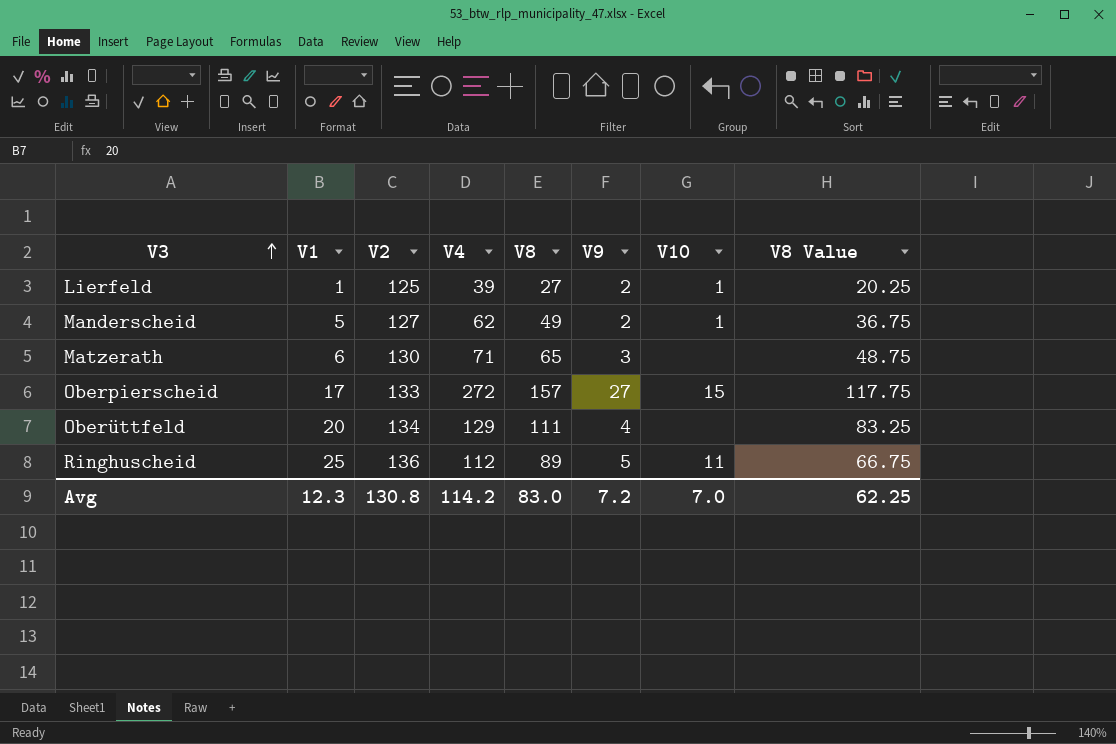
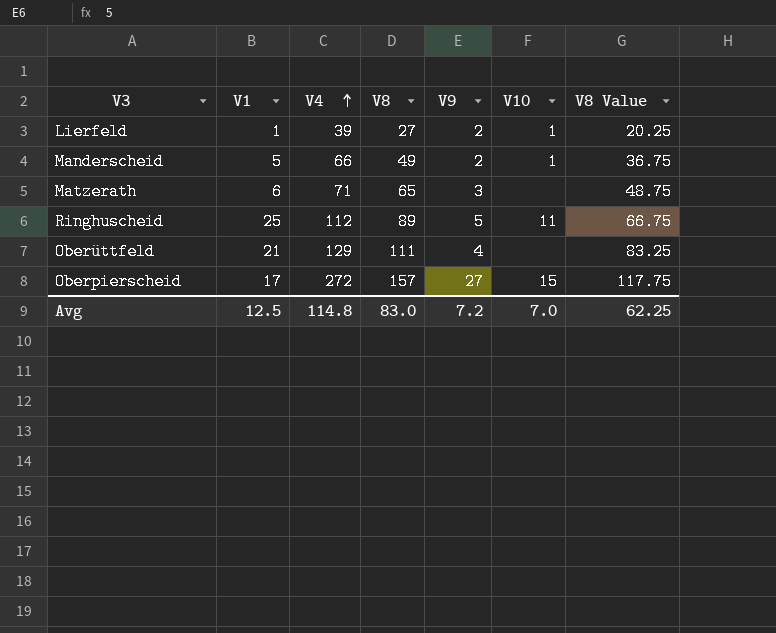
row order: V3 ascending -> V4 ascending
column V2 | position: 3 -> none
Manderscheid | V4: 62 -> 66
Oberüttfeld | V1: 20 -> 21
Avg | V1: 12.3 -> 12.5
Avg | V4: 114.2 -> 114.8

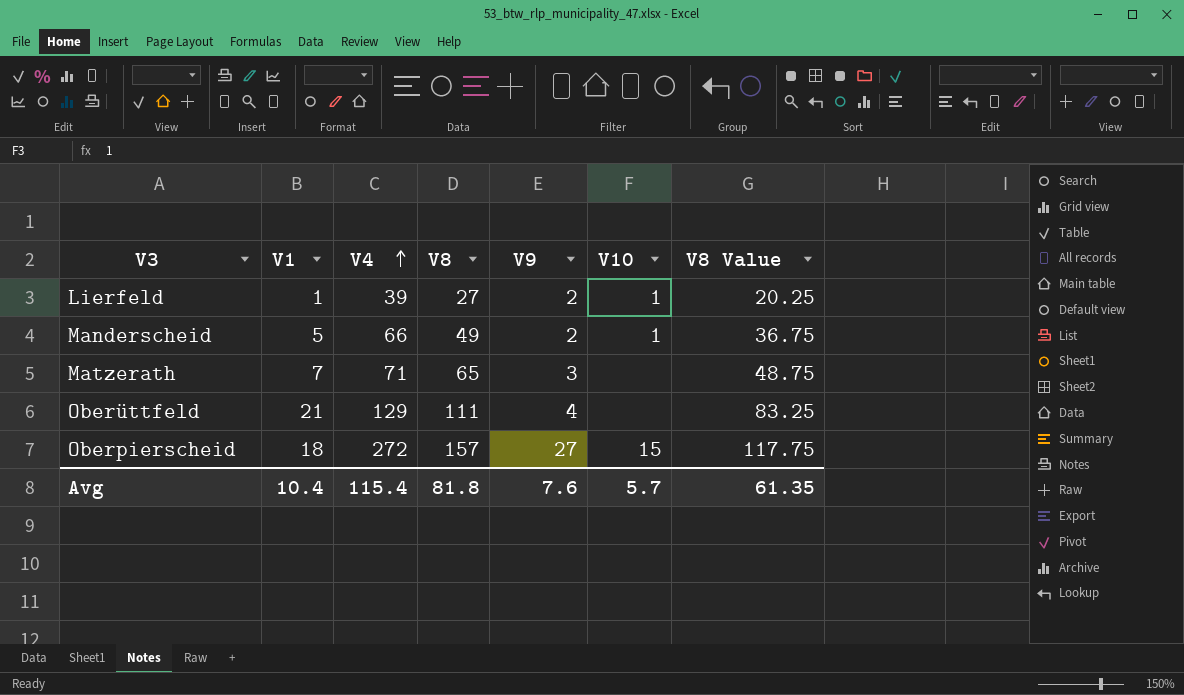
row Ringhuscheid: 25 | 112 | 89 | 5 | 11 | 66.75 -> none
Matzerath | V1: 6 -> 7
Oberpierscheid | V1: 17 -> 18
Avg | V1: 12.5 -> 10.4
Avg | V4: 114.8 -> 115.4
Avg | V8: 83.0 -> 81.8
Avg | V9: 7.2 -> 7.6
Avg | V10: 7.0 -> 5.7
Avg | V8 Value: 62.25 -> 61.35

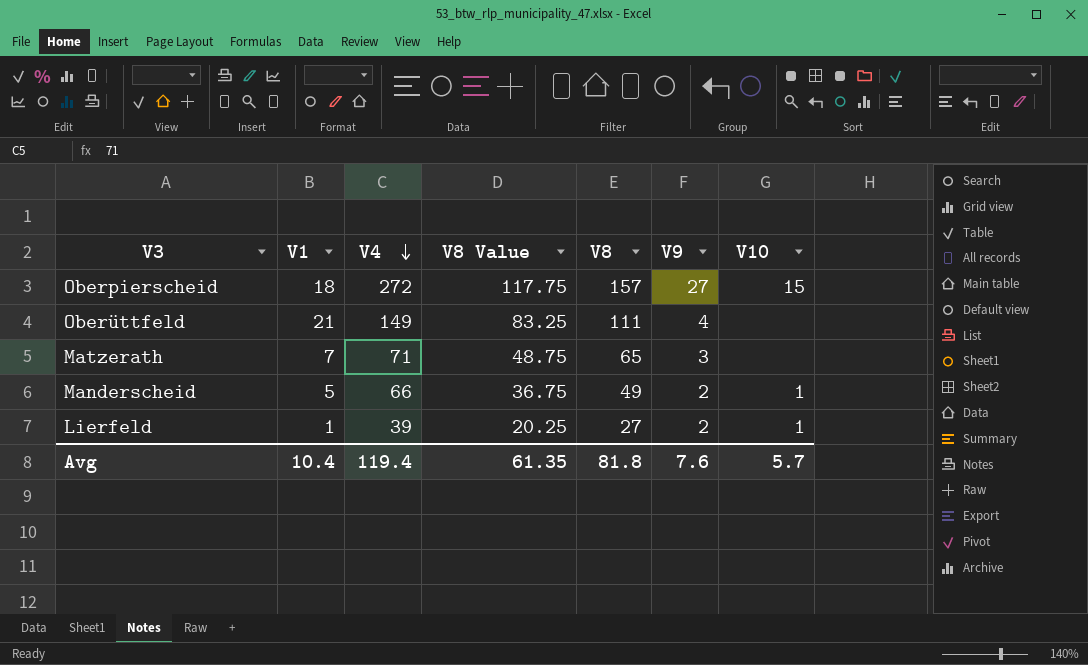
row order: V4 ascending -> V4 descending
column V8 Value | position: 7 -> 4
Oberüttfeld | V4: 129 -> 149
Avg | V4: 115.4 -> 119.4

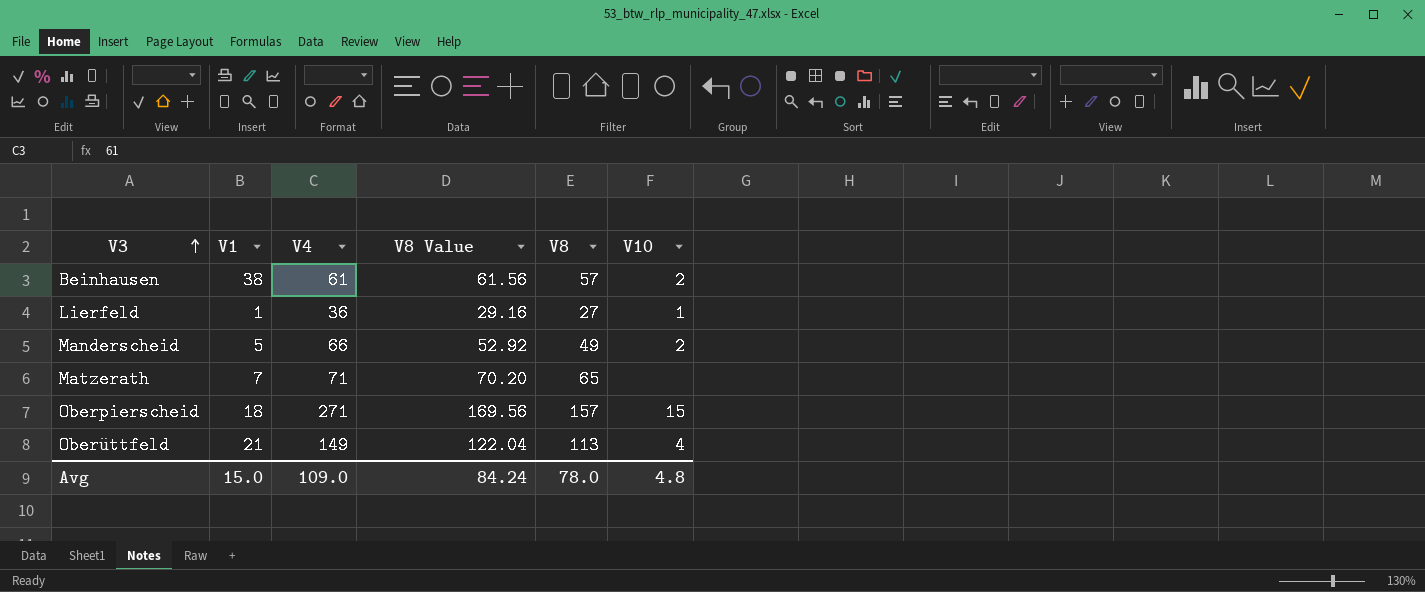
row order: V4 descending -> V3 ascending
column V9 | position: 6 -> none
column V8 Value | formula: [V8] * 0.75 -> [V8] * 1.08
row Beinhausen: none -> 38 | 61 | 61.56 | 57 | 2
Lierfeld | V4: 39 -> 36
Manderscheid | V10: 1 -> 2
Oberpierscheid | V4: 272 -> 271
Oberüttfeld | V8: 111 -> 113
Oberüttfeld | V10: none -> 4
Avg | V1: 10.4 -> 15.0
Avg | V4: 119.4 -> 109.0
Avg | V8 Value: 61.35 -> 84.24
Avg | V8: 81.8 -> 78.0
Avg | V10: 5.7 -> 4.8

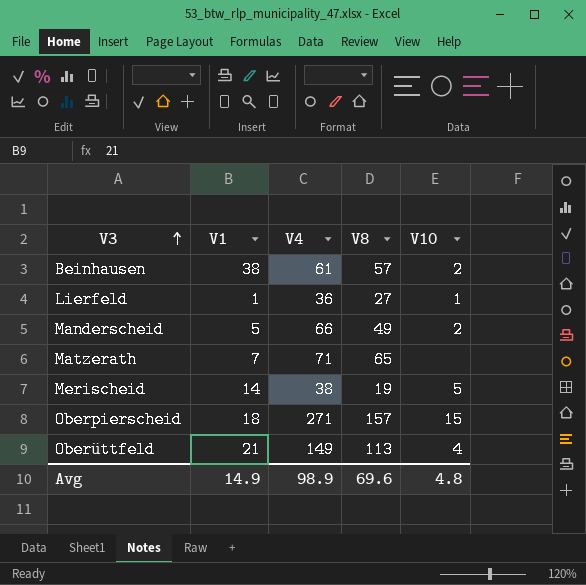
column V8 Value | formula: [V8] * 1.08 -> none
row Merischeid: none -> 14 | 38 | 19 | 5
Avg | V1: 15.0 -> 14.9
Avg | V4: 109.0 -> 98.9
Avg | V8: 78.0 -> 69.6

